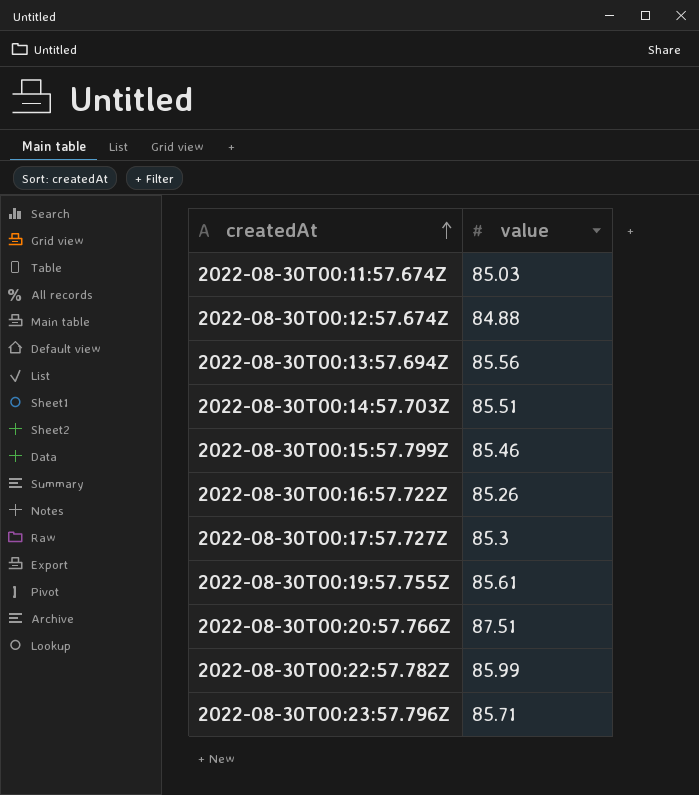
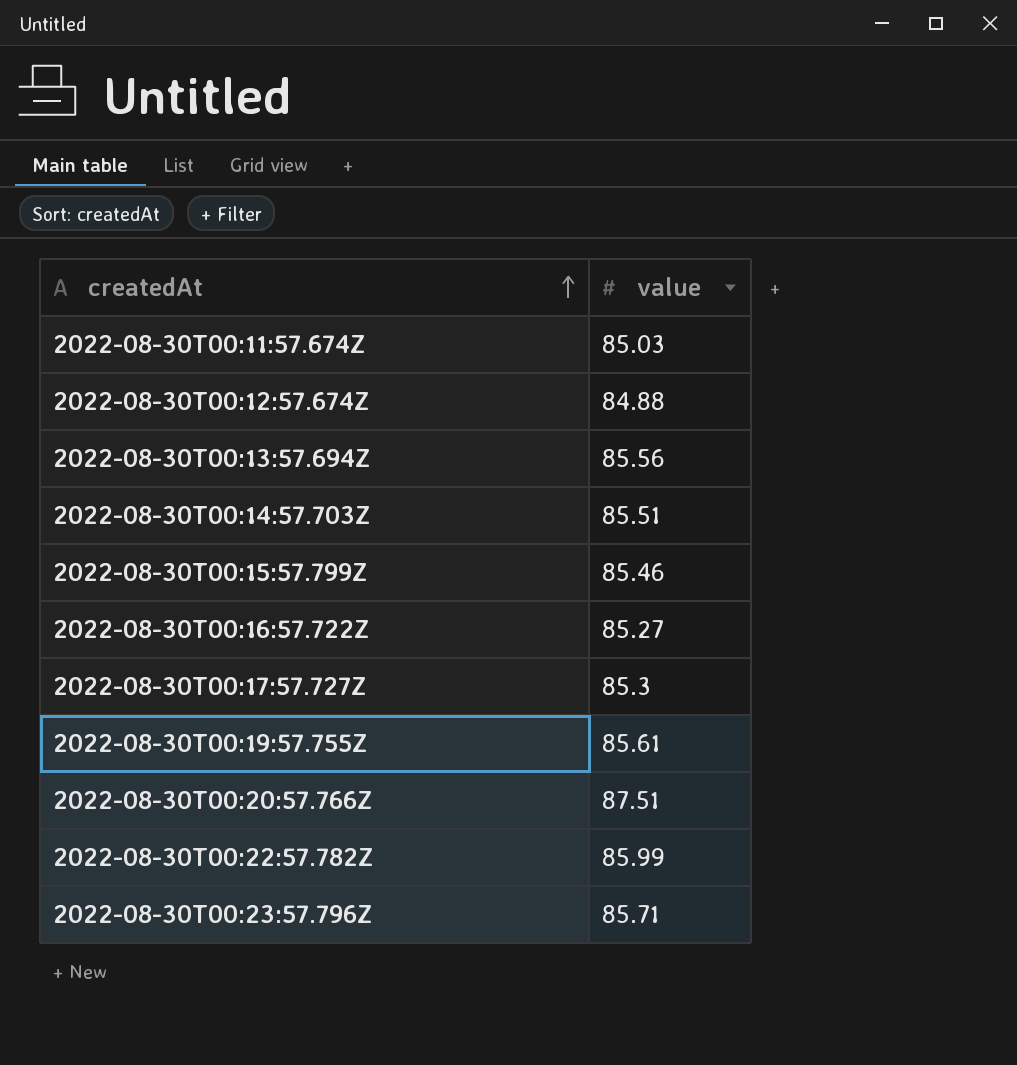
2022-08-30T00:16:57.722Z | value: 85.26 -> 85.27

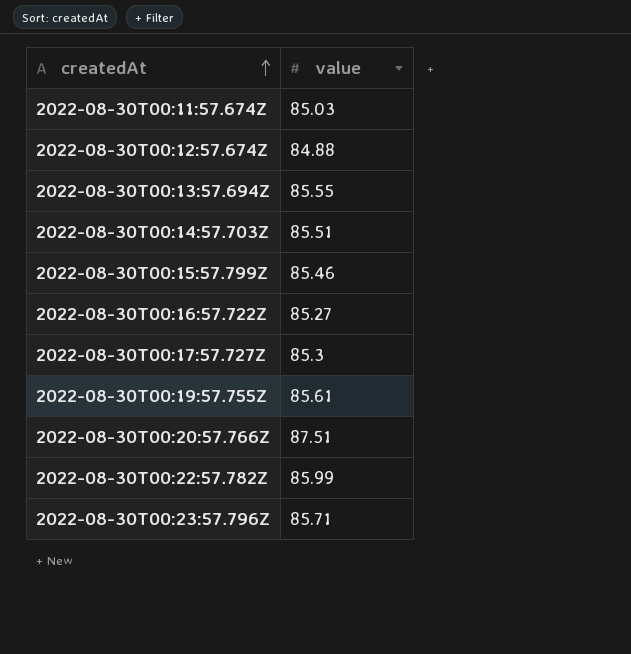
2022-08-30T00:13:57.694Z | value: 85.56 -> 85.55

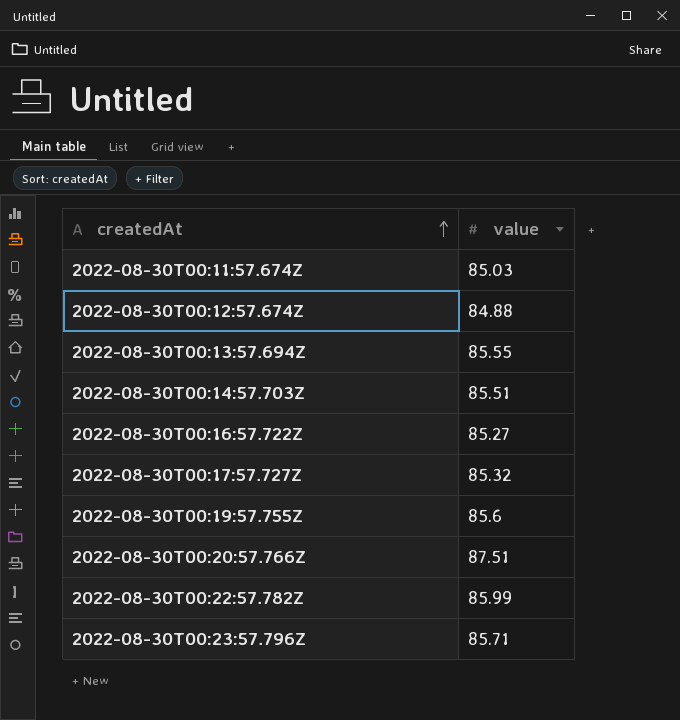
row 2022-08-30T00:15:57.799Z: 85.46 -> none
2022-08-30T00:17:57.727Z | value: 85.3 -> 85.32
2022-08-30T00:19:57.755Z | value: 85.61 -> 85.6

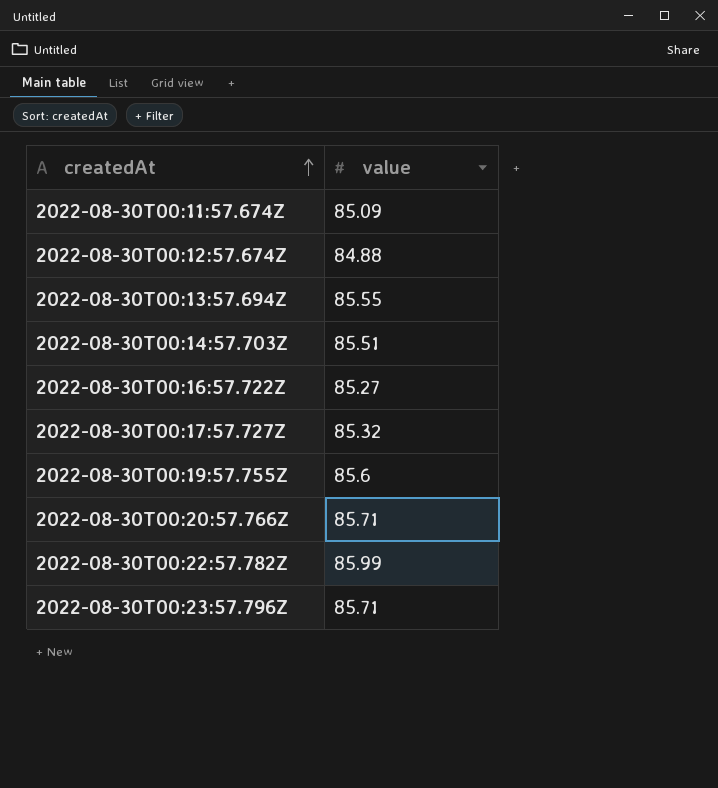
2022-08-30T00:11:57.674Z | value: 85.03 -> 85.09
2022-08-30T00:20:57.766Z | value: 87.51 -> 85.71

